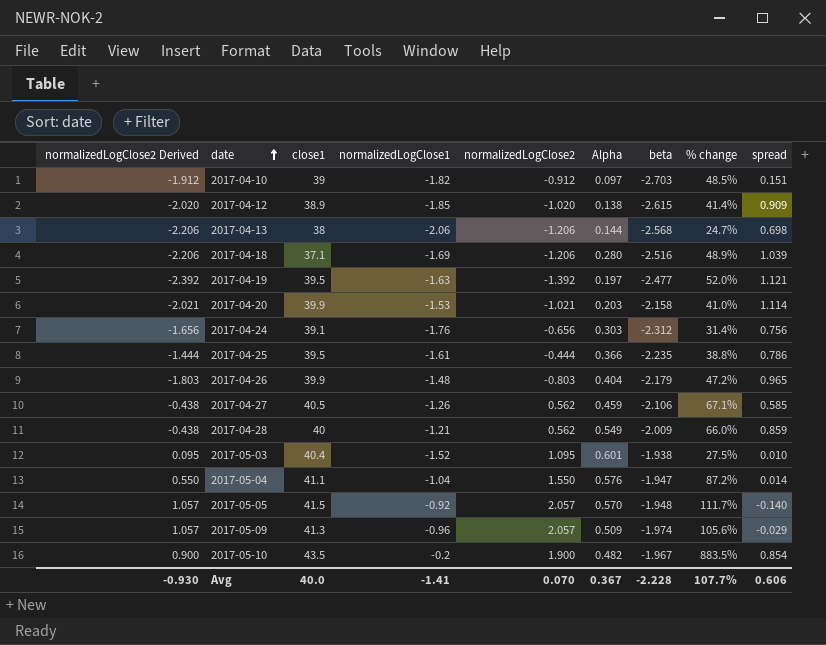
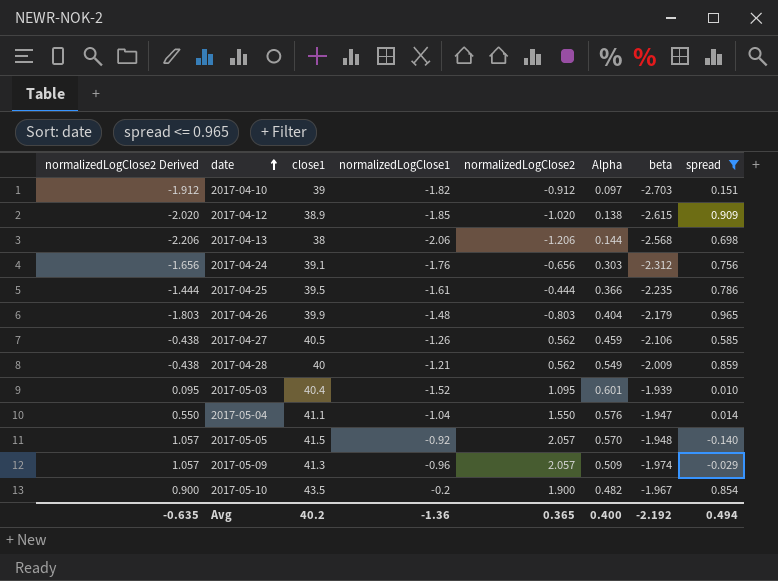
filter: none -> spread <= 0.965
column % change | formula: ([beta] - [normalizedLogClose1]) / [normalizedLogClose1] -> none
2017-05-03 | beta: -1.938 -> -1.939
Avg | normalizedLogClose2 Derived: -0.930 -> -0.635
Avg | close1: 40.0 -> 40.2
Avg | normalizedLogClose1: -1.41 -> -1.36
Avg | normalizedLogClose2: 0.070 -> 0.365
Avg | Alpha: 0.367 -> 0.400
Avg | beta: -2.228 -> -2.192
Avg | spread: 0.606 -> 0.494

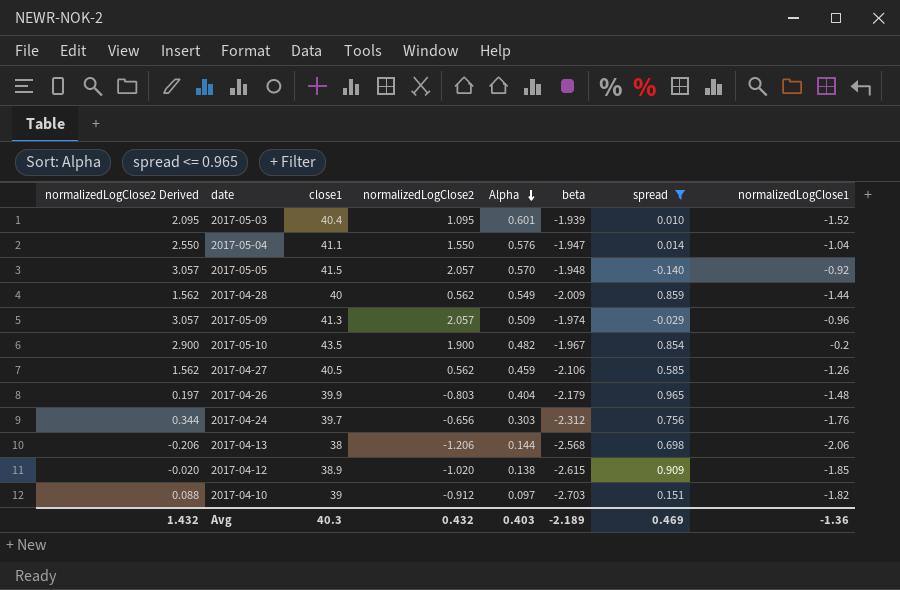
row order: date ascending -> Alpha descending
column normalizedLogClose2 Derived | formula: [normalizedLogClose2] - 1 -> [normalizedLogClose2] + 1
column normalizedLogClose1 | position: 4 -> 8
row 2017-04-25: -1.444 | 39.5 | -1.61 | -0.444 | 0.366 | -2.235 | 0.786 -> none
2017-04-28 | normalizedLogClose1: -1.21 -> -1.44
2017-04-24 | close1: 39.1 -> 39.7
Avg | normalizedLogClose2 Derived: -0.635 -> 1.432
Avg | close1: 40.2 -> 40.3
Avg | normalizedLogClose2: 0.365 -> 0.432
Avg | Alpha: 0.400 -> 0.403
Avg | beta: -2.192 -> -2.189
Avg | spread: 0.494 -> 0.469

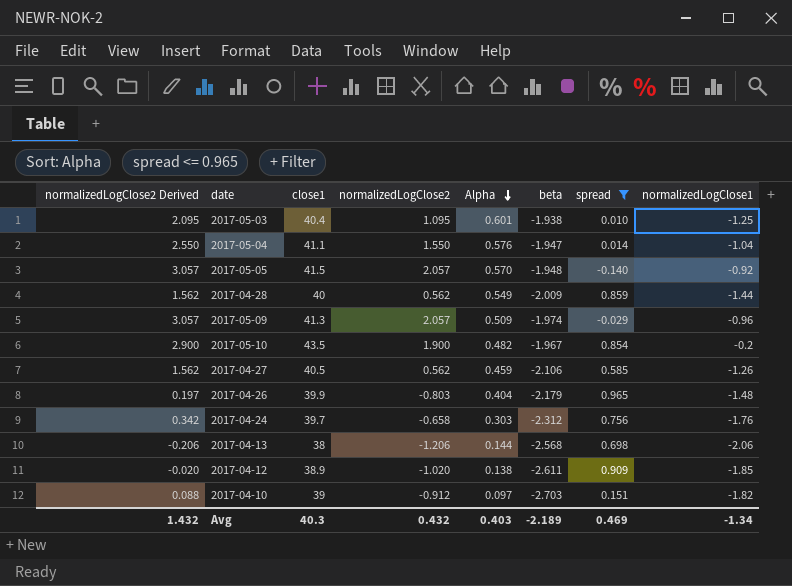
2017-05-03 | beta: -1.939 -> -1.938
2017-05-03 | normalizedLogClose1: -1.52 -> -1.25
2017-04-24 | normalizedLogClose2 Derived: 0.344 -> 0.342
2017-04-24 | normalizedLogClose2: -0.656 -> -0.658
2017-04-12 | beta: -2.615 -> -2.611
Avg | normalizedLogClose1: -1.36 -> -1.34

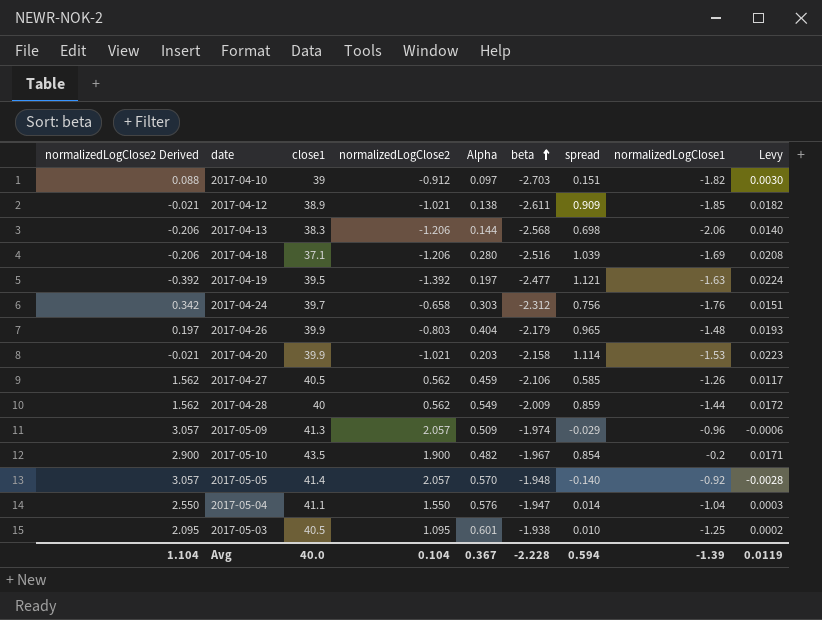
filter: spread <= 0.965 -> none
row order: Alpha descending -> beta ascending
column Levy | formula: none -> [spread] * 0.02
2017-04-12 | normalizedLogClose2 Derived: -0.020 -> -0.021
2017-04-12 | normalizedLogClose2: -1.020 -> -1.021
2017-04-13 | close1: 38 -> 38.3
2017-05-05 | close1: 41.5 -> 41.4
2017-05-03 | close1: 40.4 -> 40.5
Avg | normalizedLogClose2 Derived: 1.432 -> 1.104
Avg | close1: 40.3 -> 40.0
Avg | normalizedLogClose2: 0.432 -> 0.104
Avg | Alpha: 0.403 -> 0.367
Avg | beta: -2.189 -> -2.228
Avg | spread: 0.469 -> 0.594
Avg | normalizedLogClose1: -1.34 -> -1.39

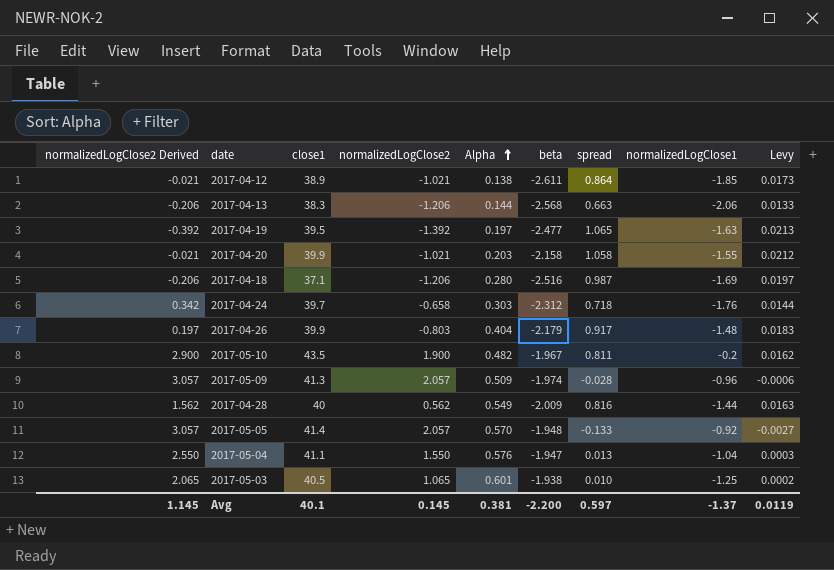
row order: beta ascending -> Alpha ascending
row 2017-04-10: 0.088 | 39 | -0.912 | 0.097 | -2.703 | 0.151 | -1.82 | 0.0030 -> none
row 2017-04-27: 1.562 | 40.5 | 0.562 | 0.459 | -2.106 | 0.585 | -1.26 | 0.0117 -> none
2017-04-12 | spread: 0.909 -> 0.864
2017-04-12 | Levy: 0.0182 -> 0.0173
2017-04-13 | spread: 0.698 -> 0.663
2017-04-13 | Levy: 0.0140 -> 0.0133
2017-04-19 | spread: 1.121 -> 1.065
2017-04-19 | Levy: 0.0224 -> 0.0213
2017-04-20 | spread: 1.114 -> 1.058
2017-04-20 | normalizedLogClose1: -1.53 -> -1.55
2017-04-20 | Levy: 0.0223 -> 0.0212
2017-04-18 | spread: 1.039 -> 0.987
2017-04-18 | Levy: 0.0208 -> 0.0197
2017-04-24 | spread: 0.756 -> 0.718
2017-04-24 | Levy: 0.0151 -> 0.0144
2017-04-26 | spread: 0.965 -> 0.917
2017-04-26 | Levy: 0.0193 -> 0.0183
2017-05-10 | spread: 0.854 -> 0.811
2017-05-10 | Levy: 0.0171 -> 0.0162
2017-05-09 | spread: -0.029 -> -0.028
2017-04-28 | spread: 0.859 -> 0.816
2017-04-28 | Levy: 0.0172 -> 0.0163
2017-05-05 | spread: -0.140 -> -0.133
2017-05-05 | Levy: -0.0028 -> -0.0027
2017-05-04 | spread: 0.014 -> 0.013
2017-05-03 | normalizedLogClose2 Derived: 2.095 -> 2.065
2017-05-03 | normalizedLogClose2: 1.095 -> 1.065
Avg | normalizedLogClose2 Derived: 1.104 -> 1.145
Avg | close1: 40.0 -> 40.1
Avg | normalizedLogClose2: 0.104 -> 0.145
Avg | Alpha: 0.367 -> 0.381
Avg | beta: -2.228 -> -2.200
Avg | spread: 0.594 -> 0.597
Avg | normalizedLogClose1: -1.39 -> -1.37

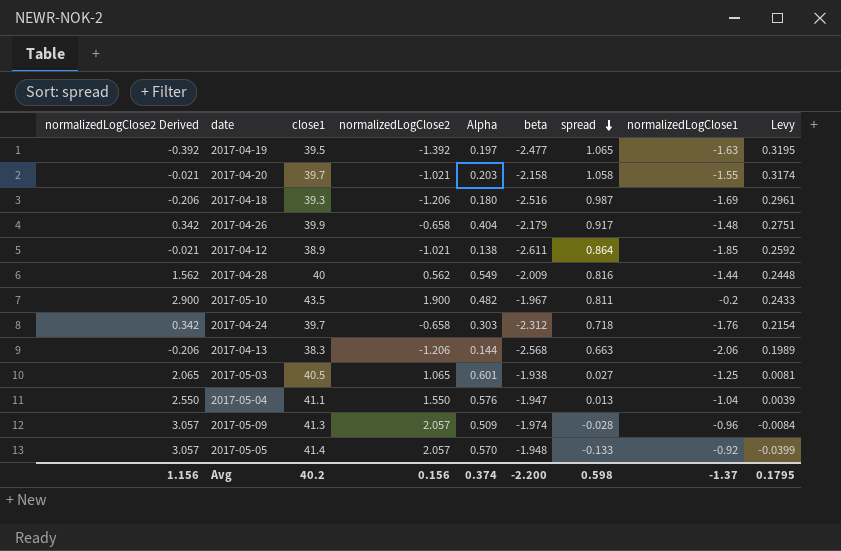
row order: Alpha ascending -> spread descending
column Levy | formula: [spread] * 0.02 -> [spread] * 0.3
2017-04-20 | close1: 39.9 -> 39.7
2017-04-18 | close1: 37.1 -> 39.3
2017-04-18 | Alpha: 0.280 -> 0.180
2017-04-26 | normalizedLogClose2 Derived: 0.197 -> 0.342
2017-04-26 | normalizedLogClose2: -0.803 -> -0.658
2017-05-03 | spread: 0.010 -> 0.027
Avg | normalizedLogClose2 Derived: 1.145 -> 1.156
Avg | close1: 40.1 -> 40.2
Avg | normalizedLogClose2: 0.145 -> 0.156
Avg | Alpha: 0.381 -> 0.374
Avg | spread: 0.597 -> 0.598
Avg | Levy: 0.0119 -> 0.1795

